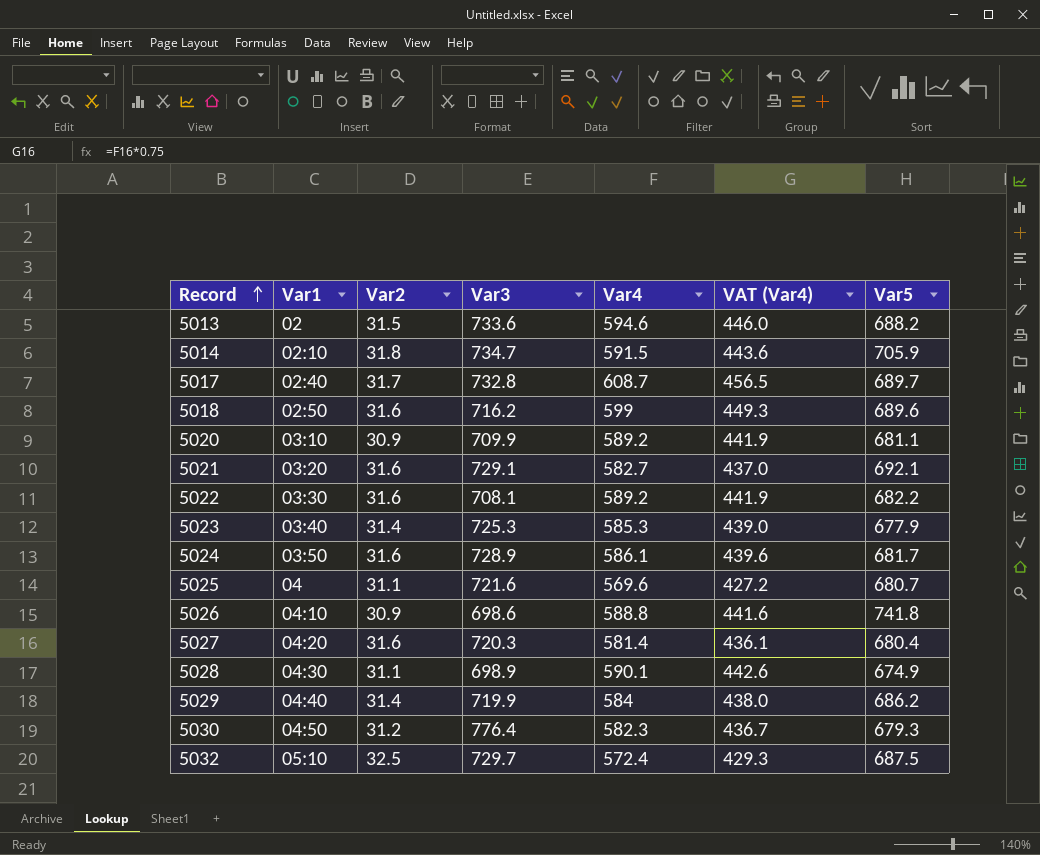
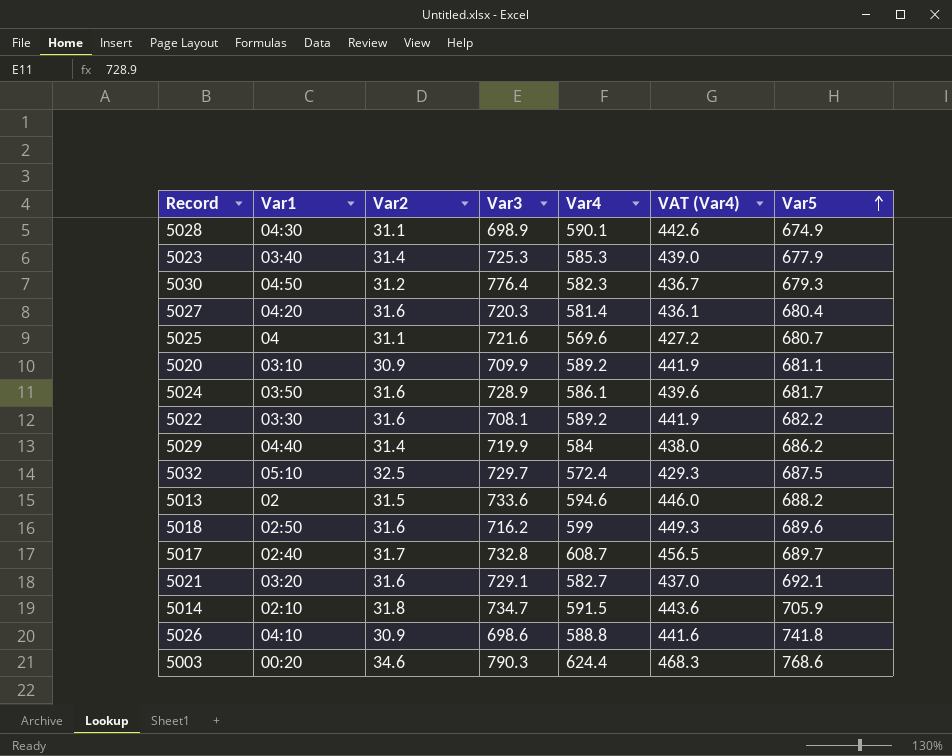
row order: Record ascending -> Var5 ascending
row 5003: none -> 00:20 | 34.6 | 790.3 | 624.4 | 468.3 | 768.6

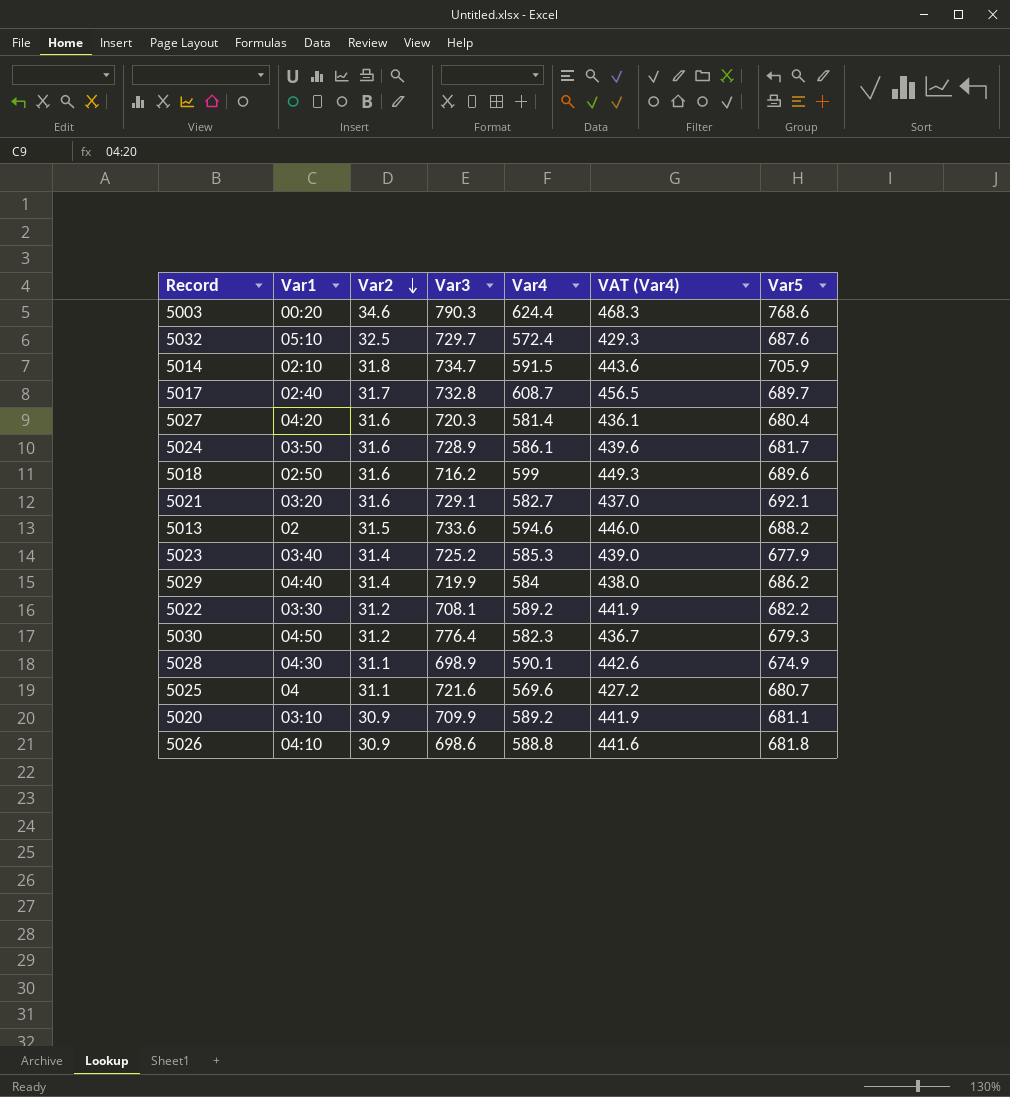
row order: Var5 ascending -> Var2 descending
5032 | Var5: 687.5 -> 687.6
5023 | Var3: 725.3 -> 725.2
5022 | Var2: 31.6 -> 31.2
5026 | Var5: 741.8 -> 681.8

